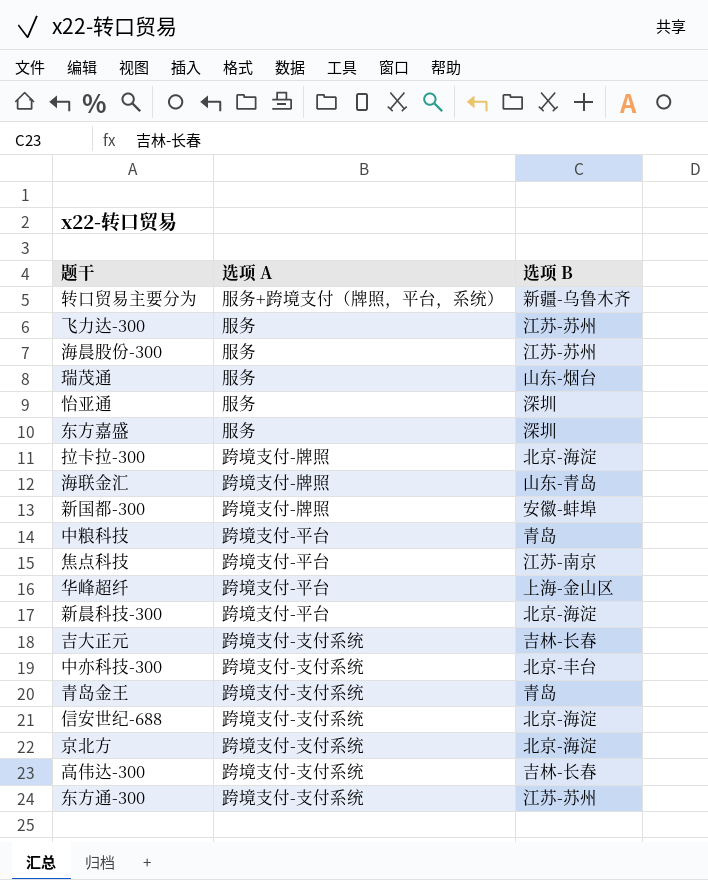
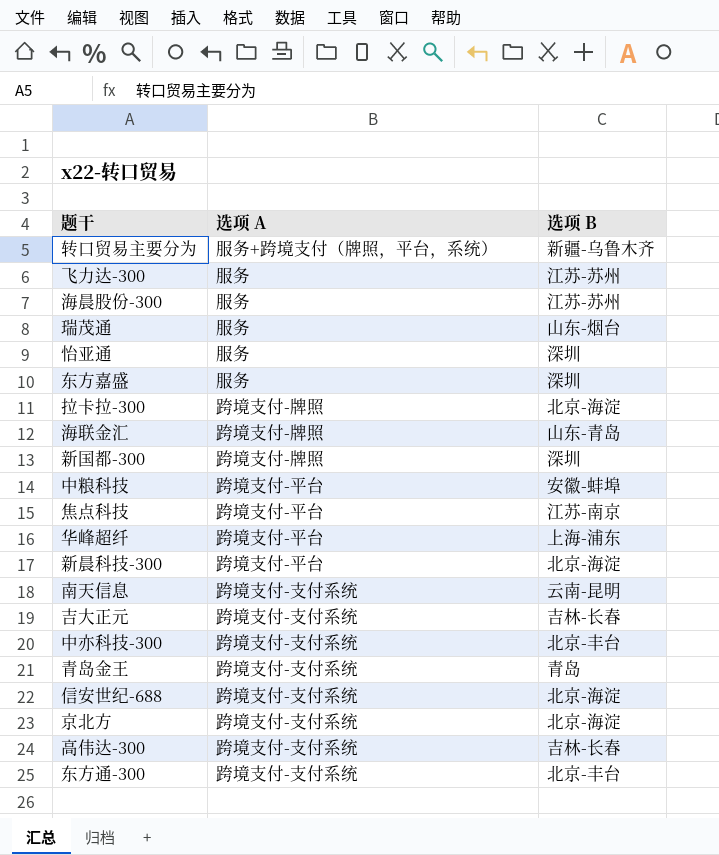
新国都-300 | 选项 B: 安徽-蚌埠 -> 深圳
中粮科技 | 选项 B: 青岛 -> 安徽-蚌埠
华峰超纤 | 选项 B: 上海-金山区 -> 上海-浦东
row 南天信息: none -> 跨境支付-支付系统 | 云南-昆明
东方通-300 | 选项 B: 江苏-苏州 -> 北京-丰台

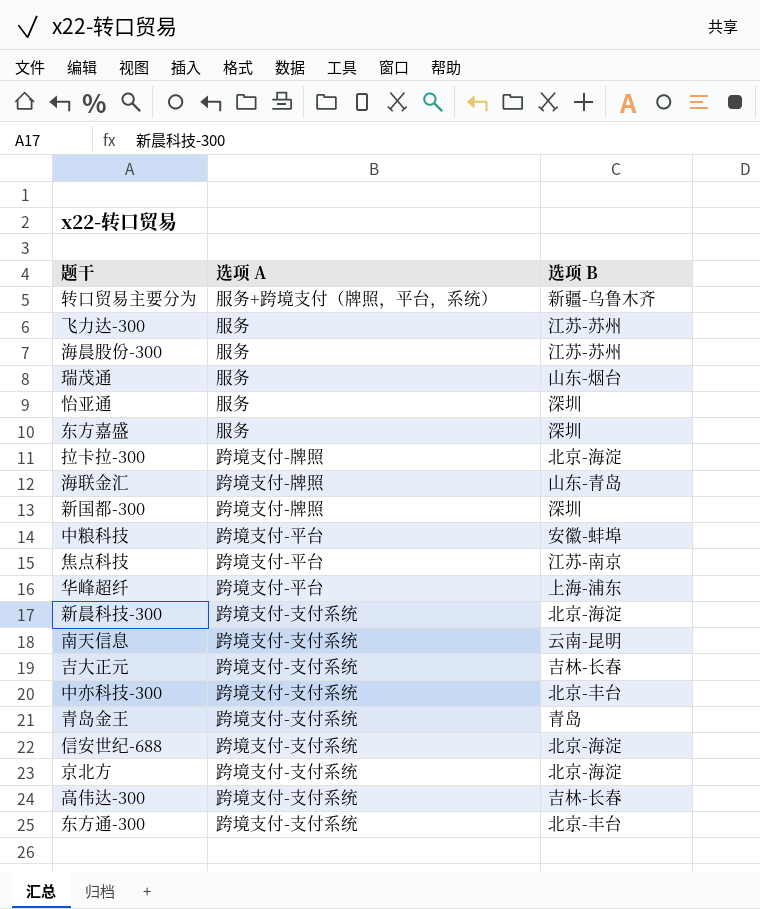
新晨科技-300 | 选项 A: 跨境支付-平台 -> 跨境支付-支付系统

